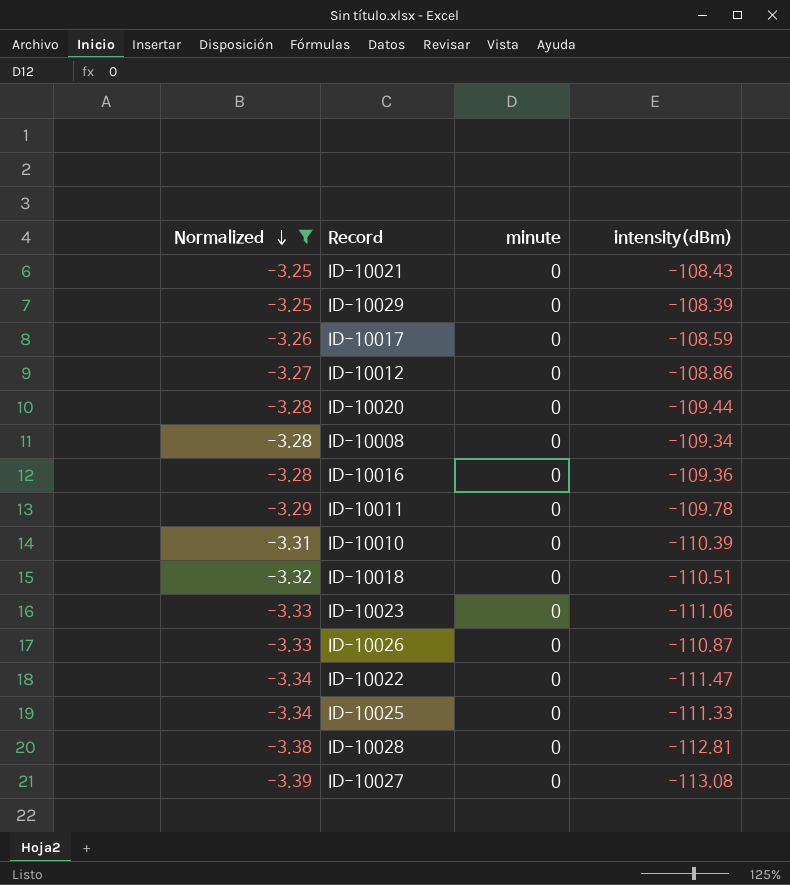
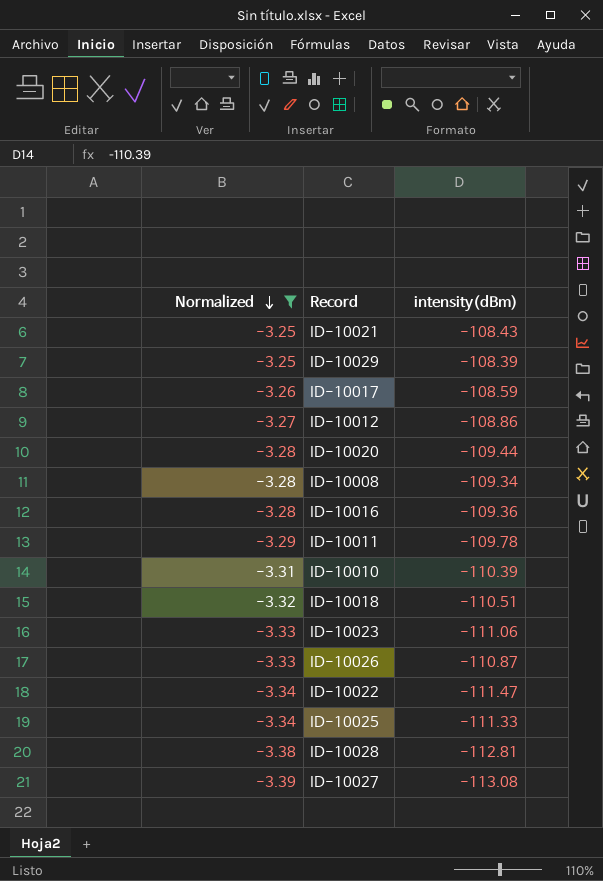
column minute | position: 3 -> none

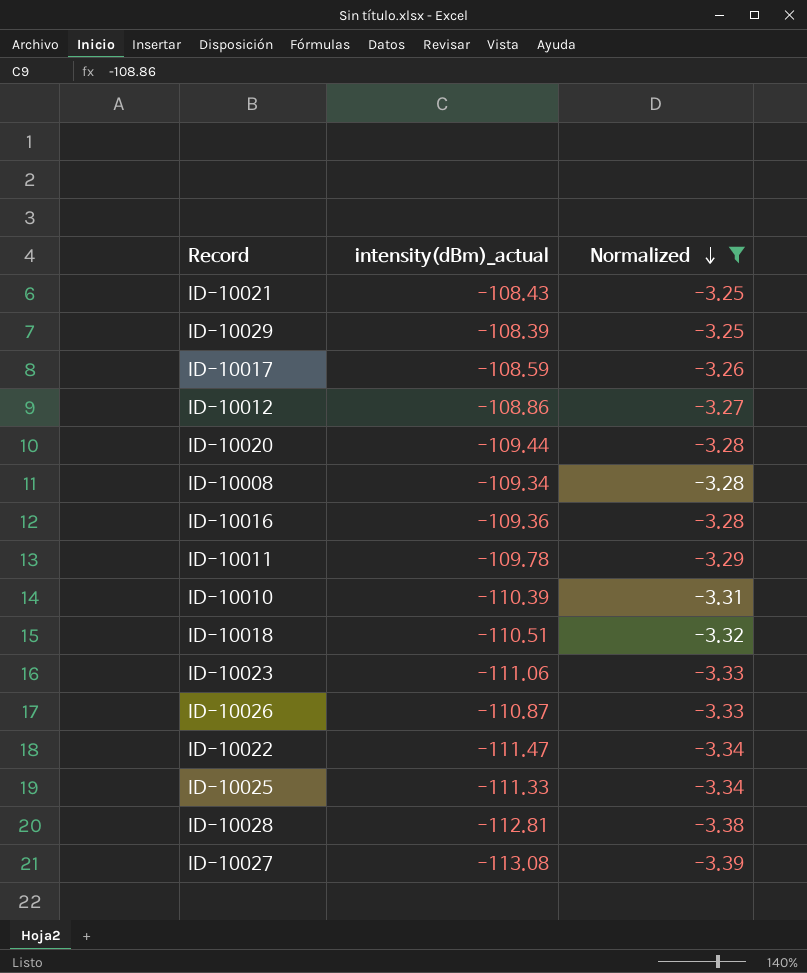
column name: intensity(dBm) -> intensity(dBm)_actual
column Normalized | position: 1 -> 3

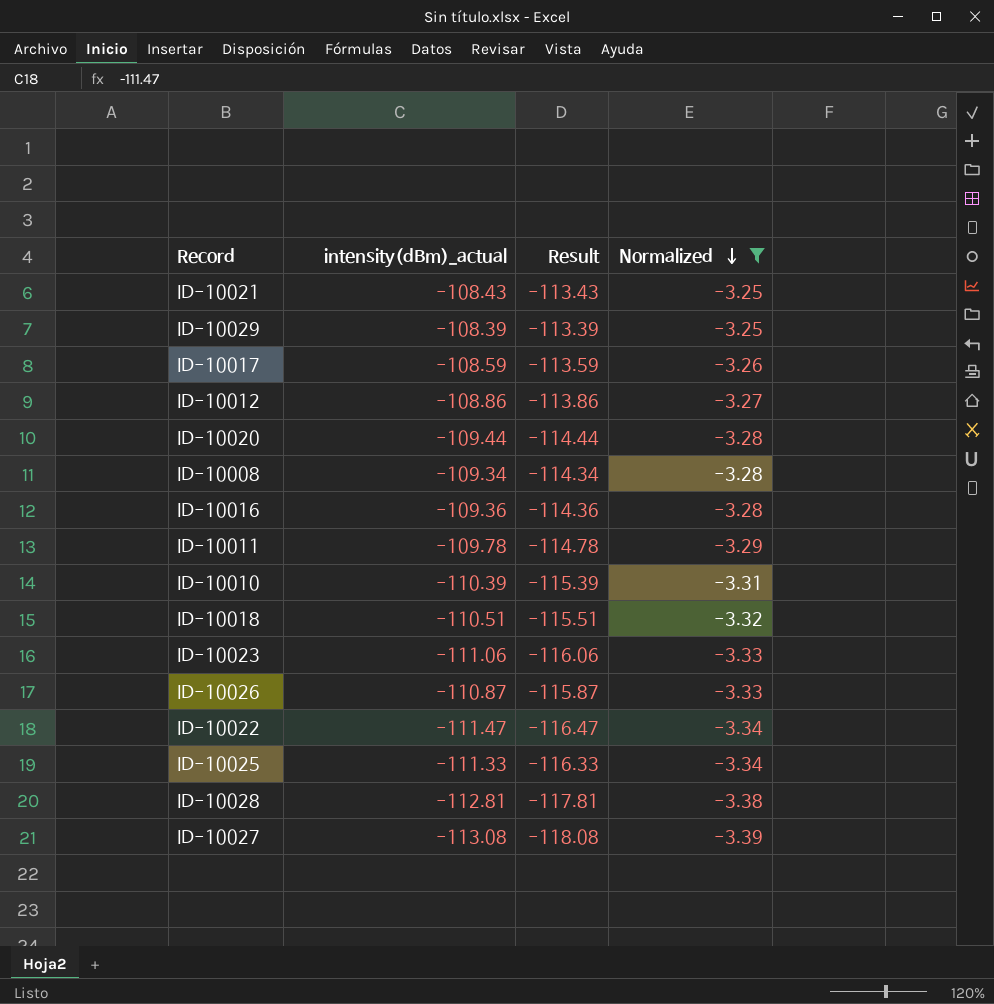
column Result | formula: none -> [intensity(dBm)_actual] - 5

